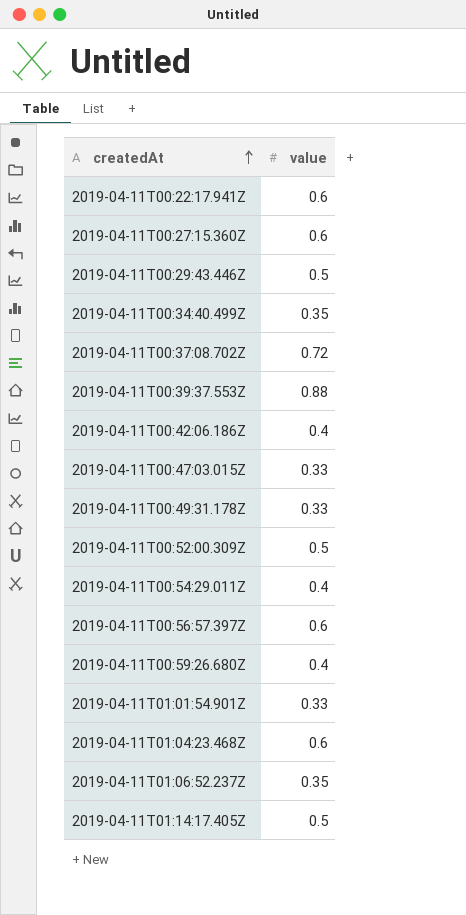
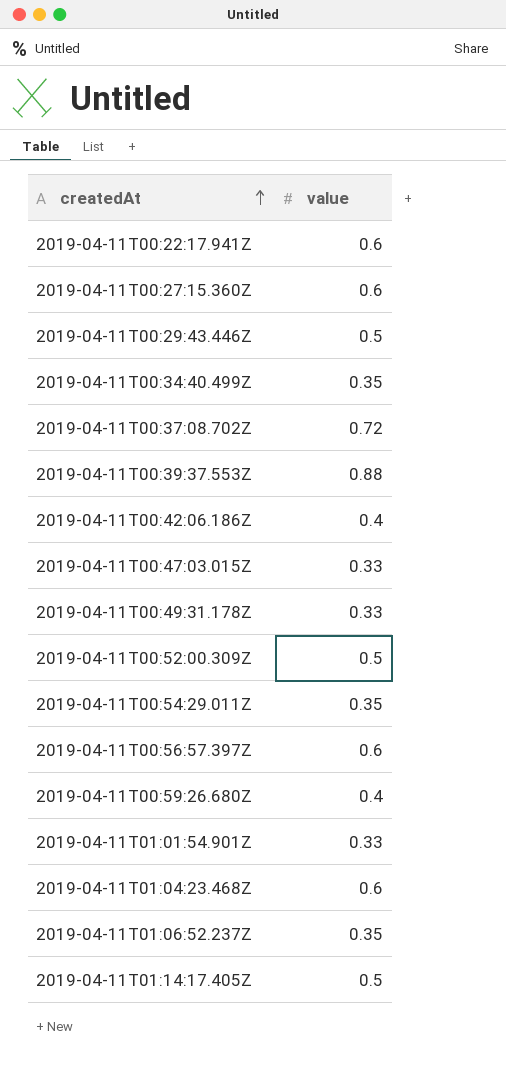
2019-04-11T00:54:29.011Z | value: 0.4 -> 0.35

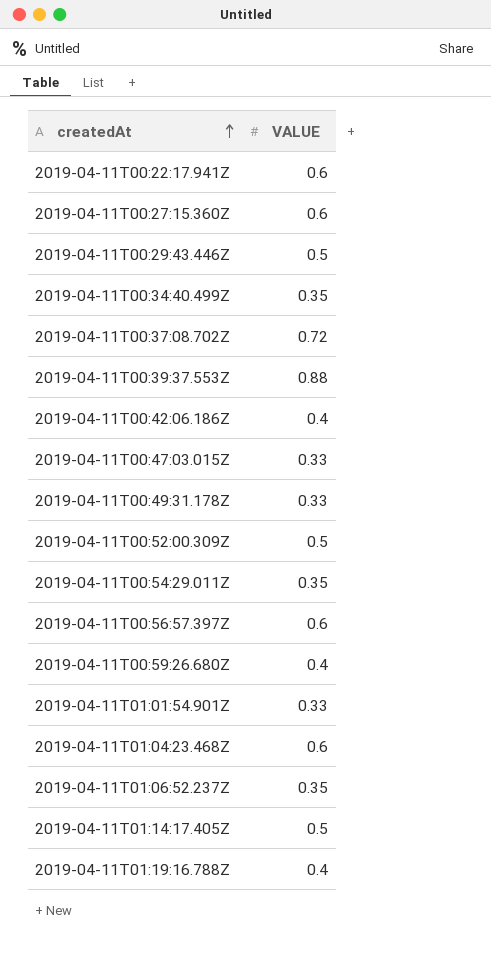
column name: value -> VALUE
row 2019-04-11T01:19:16.788Z: none -> 0.4

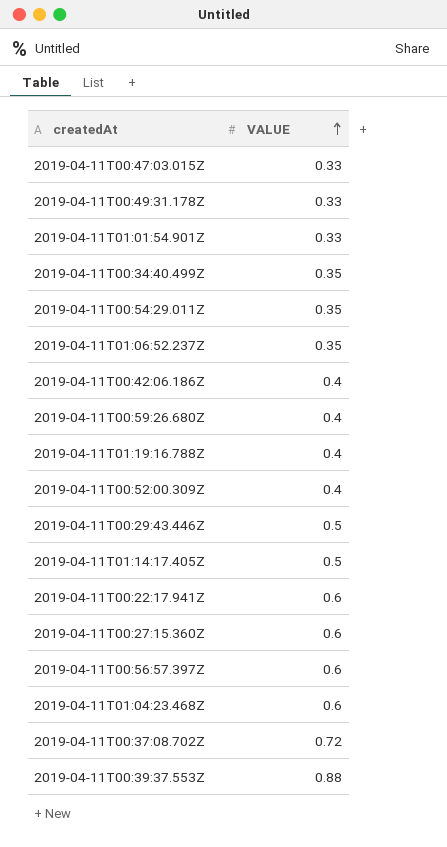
row order: createdAt ascending -> VALUE ascending
2019-04-11T00:52:00.309Z | VALUE: 0.5 -> 0.4

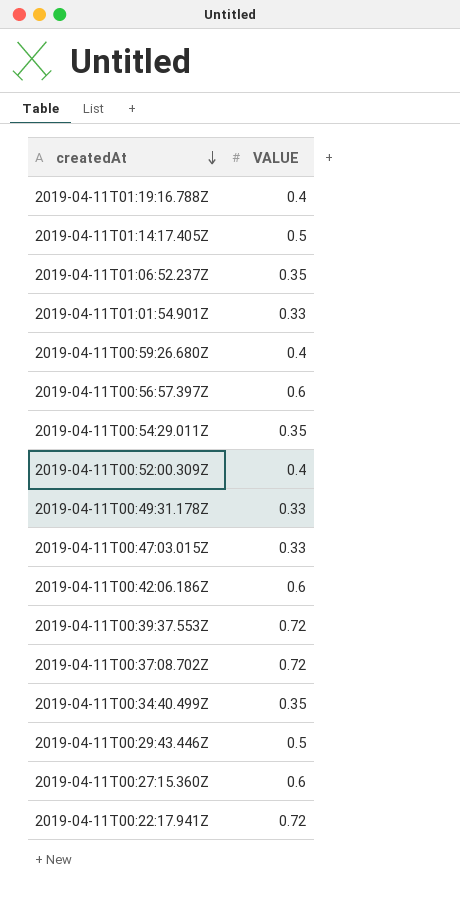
row order: VALUE ascending -> createdAt descending
row 2019-04-11T01:04:23.468Z: 0.6 -> none
2019-04-11T00:42:06.186Z | VALUE: 0.4 -> 0.6
2019-04-11T00:39:37.553Z | VALUE: 0.88 -> 0.72
2019-04-11T00:22:17.941Z | VALUE: 0.6 -> 0.72

